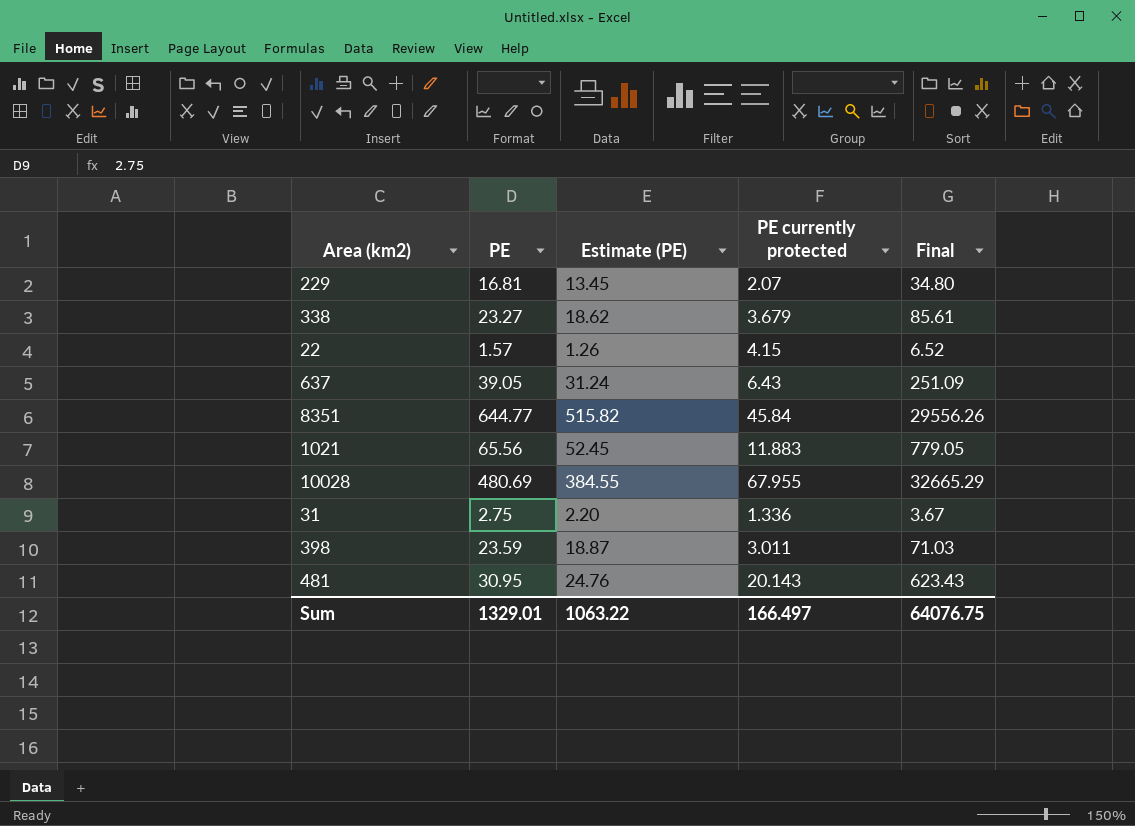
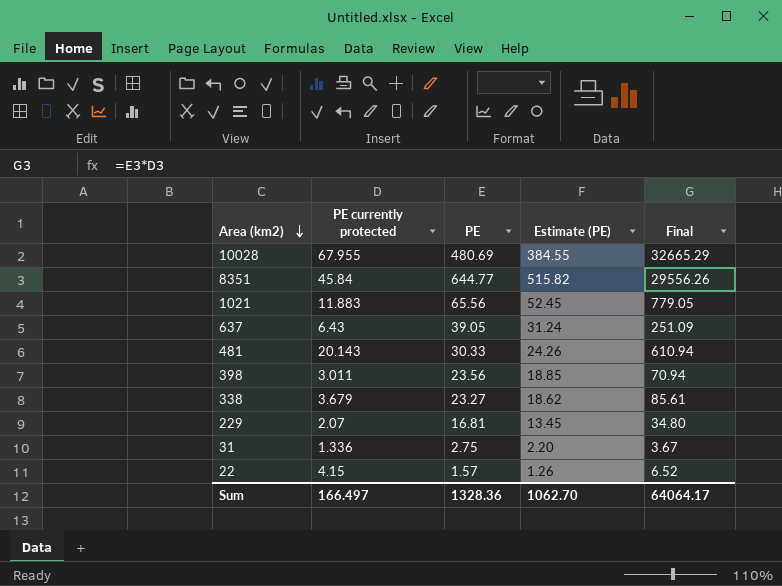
row order: none -> Area (km2) descending
column PE currently protected | position: 4 -> 2
481 | PE: 30.95 -> 30.33
481 | Estimate (PE): 24.76 -> 24.26
481 | Final: 623.43 -> 610.94
398 | PE: 23.59 -> 23.56
398 | Estimate (PE): 18.87 -> 18.85
398 | Final: 71.03 -> 70.94
Sum | PE: 1329.01 -> 1328.36
Sum | Estimate (PE): 1063.22 -> 1062.70
Sum | Final: 64076.75 -> 64064.17

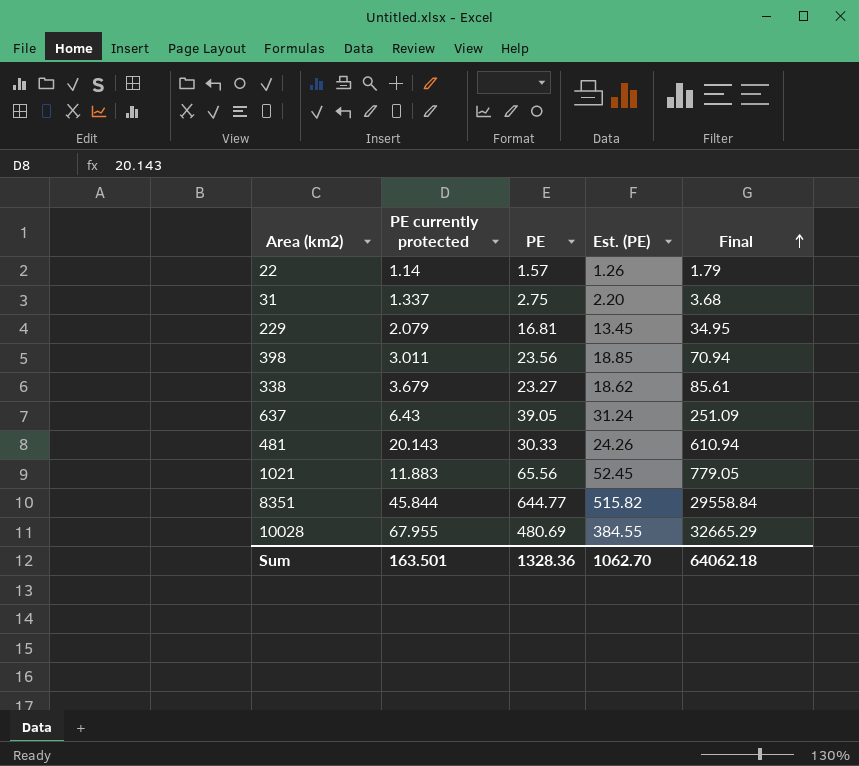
row order: Area (km2) descending -> Final ascending
column name: Estimate (PE) -> Est. (PE)
22 | PE currently protected: 4.15 -> 1.14
22 | Final: 6.52 -> 1.79
31 | PE currently protected: 1.336 -> 1.337
31 | Final: 3.67 -> 3.68
229 | PE currently protected: 2.07 -> 2.079
229 | Final: 34.80 -> 34.95
8351 | PE currently protected: 45.84 -> 45.844
8351 | Final: 29556.26 -> 29558.84
Sum | PE currently protected: 166.497 -> 163.501
Sum | Final: 64064.17 -> 64062.18

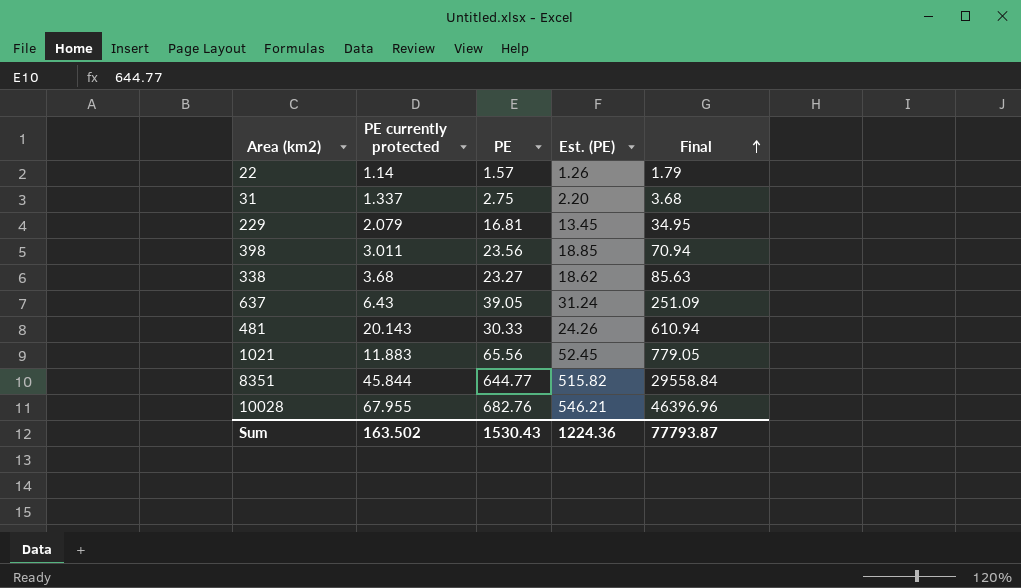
338 | PE currently protected: 3.679 -> 3.68
338 | Final: 85.61 -> 85.63
10028 | PE: 480.69 -> 682.76
10028 | Est. (PE): 384.55 -> 546.21
10028 | Final: 32665.29 -> 46396.96
Sum | PE currently protected: 163.501 -> 163.502
Sum | PE: 1328.36 -> 1530.43
Sum | Est. (PE): 1062.70 -> 1224.36
Sum | Final: 64062.18 -> 77793.87

